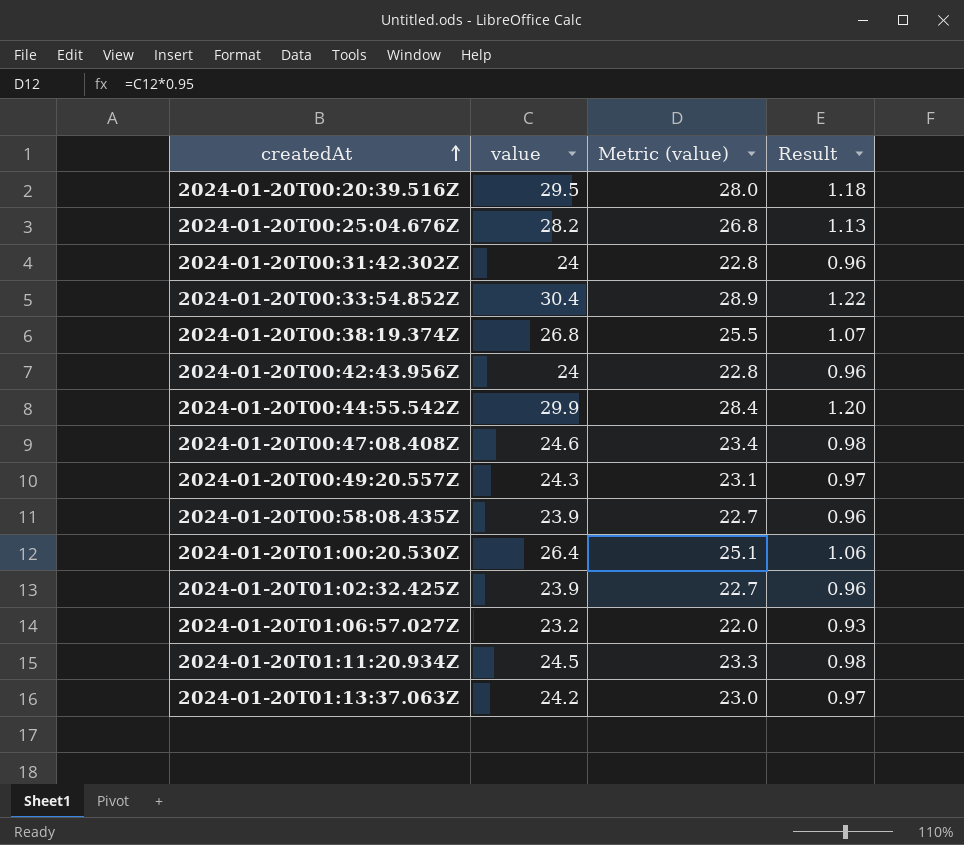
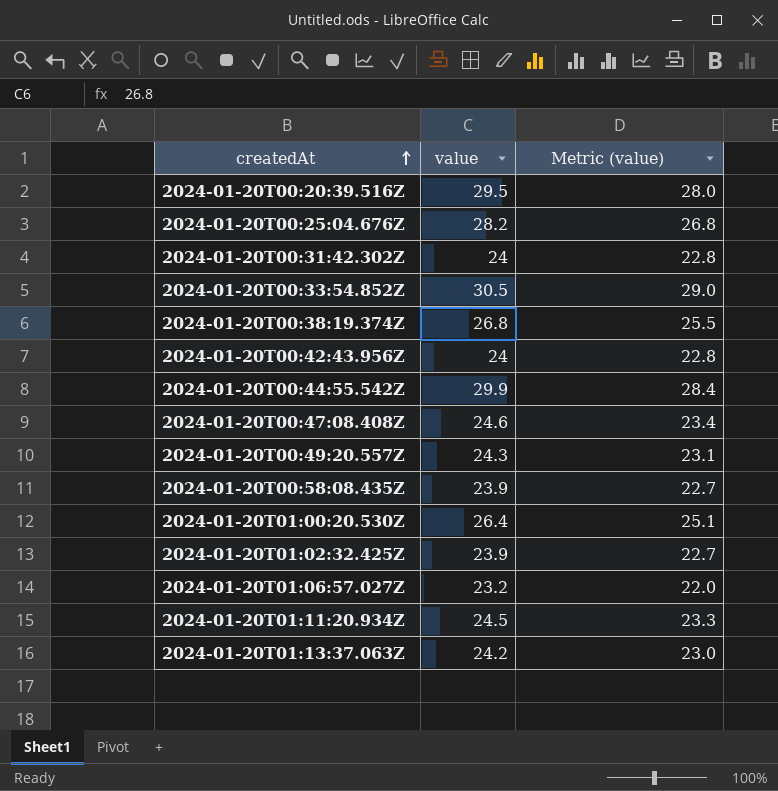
column Result | formula: [value] * 0.04 -> none
2024-01-20T00:33:54.852Z | value: 30.4 -> 30.5
2024-01-20T00:33:54.852Z | Metric (value): 28.9 -> 29.0

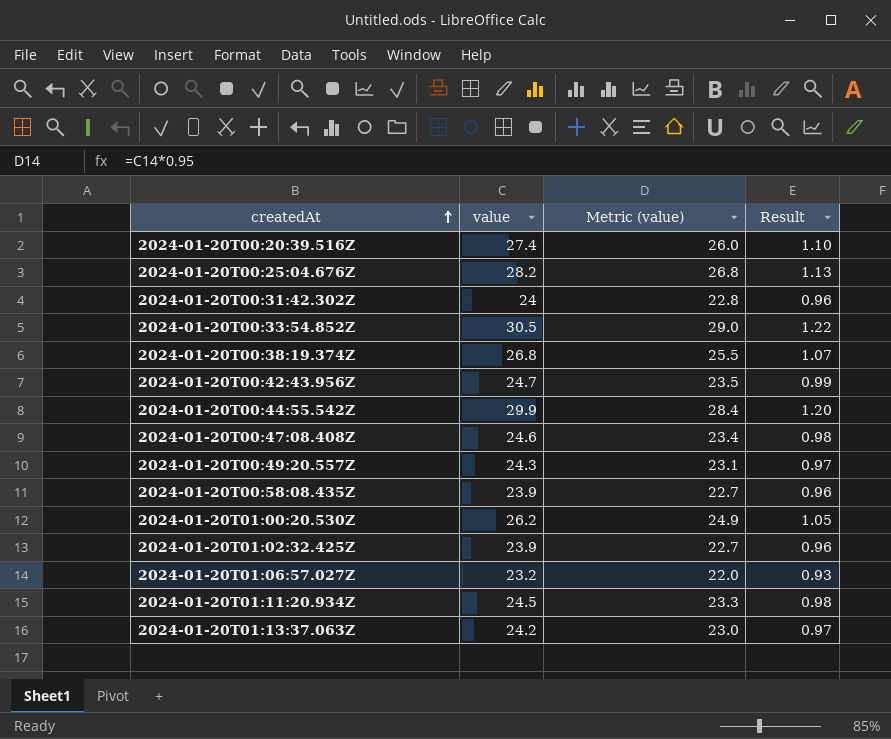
column Result | formula: none -> [value] * 0.04
2024-01-20T00:20:39.516Z | value: 29.5 -> 27.4
2024-01-20T00:20:39.516Z | Metric (value): 28.0 -> 26.0
2024-01-20T00:42:43.956Z | value: 24 -> 24.7
2024-01-20T00:42:43.956Z | Metric (value): 22.8 -> 23.5
2024-01-20T01:00:20.530Z | value: 26.4 -> 26.2
2024-01-20T01:00:20.530Z | Metric (value): 25.1 -> 24.9

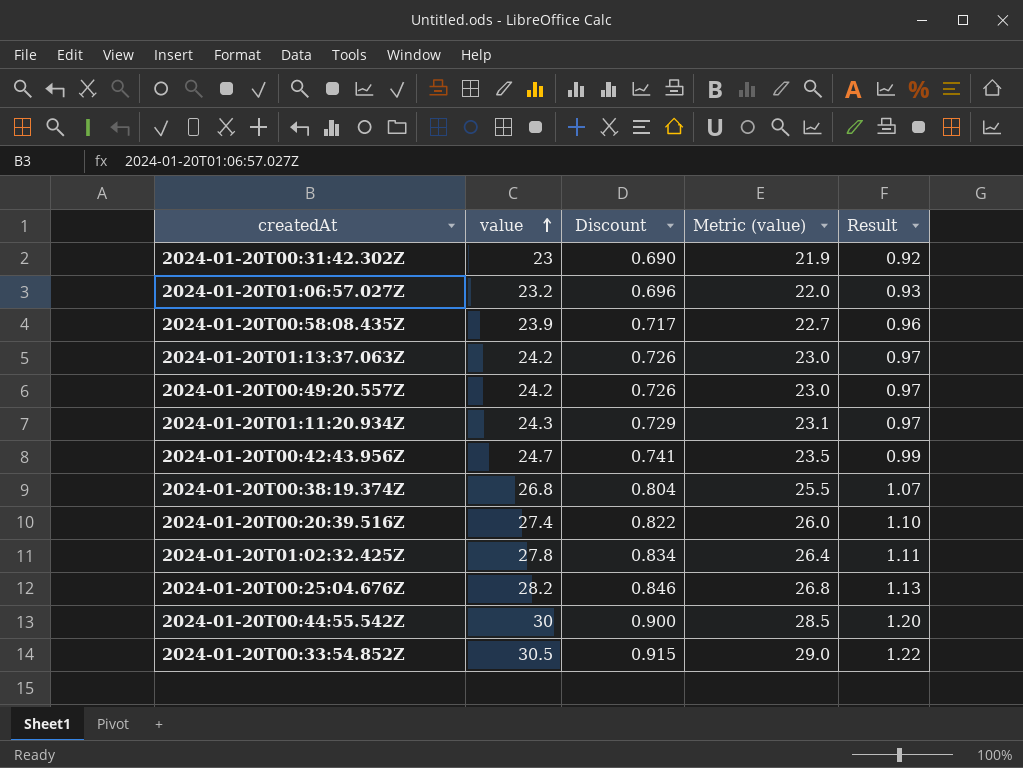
row order: createdAt ascending -> value ascending
column Discount | formula: none -> [value] * 0.03
row 2024-01-20T00:47:08.408Z: 24.6 | 23.4 | 0.98 -> none
row 2024-01-20T01:00:20.530Z: 26.2 | 24.9 | 1.05 -> none
2024-01-20T00:31:42.302Z | value: 24 -> 23
2024-01-20T00:31:42.302Z | Metric (value): 22.8 -> 21.9
2024-01-20T00:31:42.302Z | Result: 0.96 -> 0.92
2024-01-20T00:49:20.557Z | value: 24.3 -> 24.2
2024-01-20T00:49:20.557Z | Metric (value): 23.1 -> 23.0
2024-01-20T01:11:20.934Z | value: 24.5 -> 24.3
2024-01-20T01:11:20.934Z | Metric (value): 23.3 -> 23.1
2024-01-20T01:11:20.934Z | Result: 0.98 -> 0.97
2024-01-20T01:02:32.425Z | value: 23.9 -> 27.8
2024-01-20T01:02:32.425Z | Metric (value): 22.7 -> 26.4
2024-01-20T01:02:32.425Z | Result: 0.96 -> 1.11
2024-01-20T00:44:55.542Z | value: 29.9 -> 30
2024-01-20T00:44:55.542Z | Metric (value): 28.4 -> 28.5

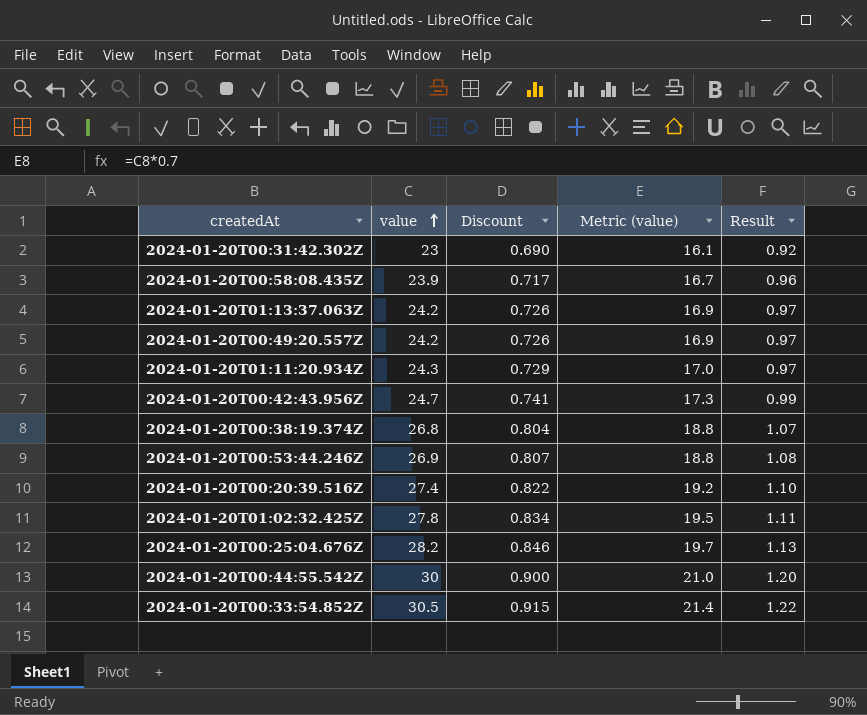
column Metric (value) | formula: [value] * 0.95 -> [value] * 0.7
row 2024-01-20T01:06:57.027Z: 23.2 | 0.696 | 22.0 | 0.93 -> none
row 2024-01-20T00:53:44.246Z: none -> 26.9 | 0.807 | 18.8 | 1.08

